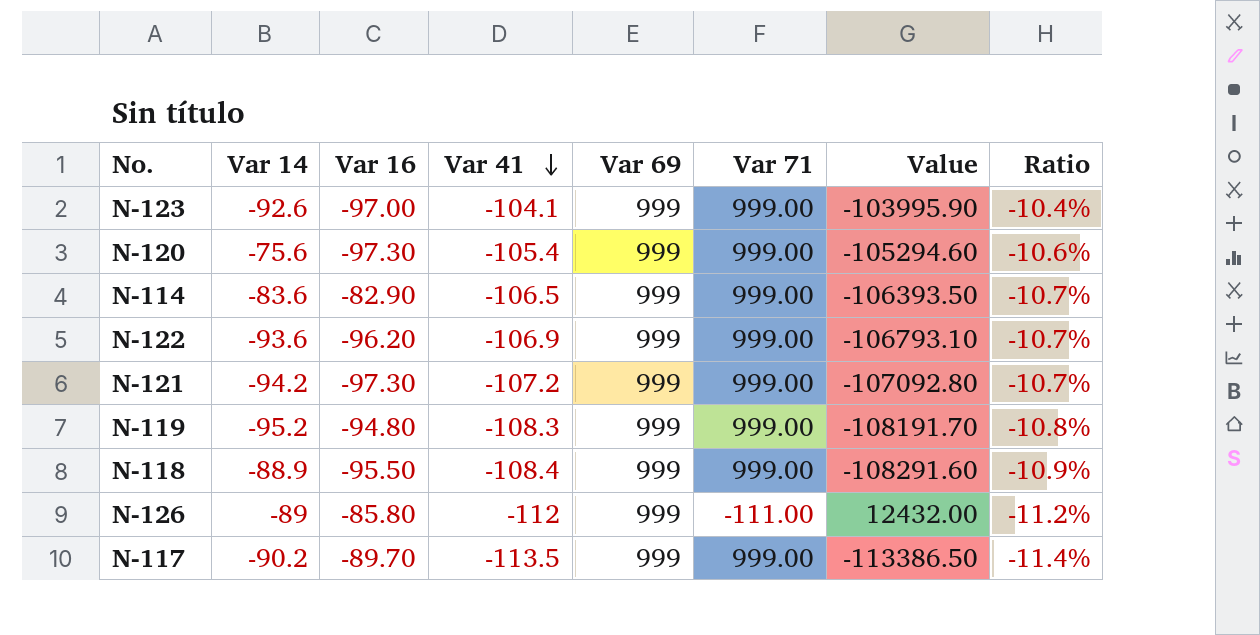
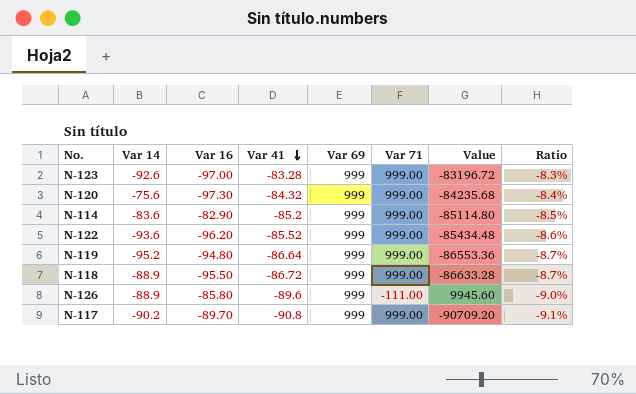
row N-121: -94.2 | -97.30 | -107.2 | 999 | 999.00 | -107092.80 | -10.7% -> none
N-123 | Var 41: -104.1 -> -83.28
N-123 | Value: -103995.90 -> -83196.72
N-123 | Ratio: -10.4% -> -8.3%
N-120 | Var 41: -105.4 -> -84.32
N-120 | Value: -105294.60 -> -84235.68
N-120 | Ratio: -10.6% -> -8.4%
N-114 | Var 41: -106.5 -> -85.2
N-114 | Value: -106393.50 -> -85114.80
N-114 | Ratio: -10.7% -> -8.5%
N-122 | Var 41: -106.9 -> -85.52
N-122 | Value: -106793.10 -> -85434.48
N-122 | Ratio: -10.7% -> -8.6%
N-119 | Var 41: -108.3 -> -86.64
N-119 | Value: -108191.70 -> -86553.36
N-119 | Ratio: -10.8% -> -8.7%
N-118 | Var 41: -108.4 -> -86.72
N-118 | Value: -108291.60 -> -86633.28
N-118 | Ratio: -10.9% -> -8.7%
N-126 | Var 14: -89 -> -88.9
N-126 | Var 41: -112 -> -89.6
N-126 | Value: 12432.00 -> 9945.60
N-126 | Ratio: -11.2% -> -9.0%
N-117 | Var 41: -113.5 -> -90.8
N-117 | Value: -113386.50 -> -90709.20
N-117 | Ratio: -11.4% -> -9.1%

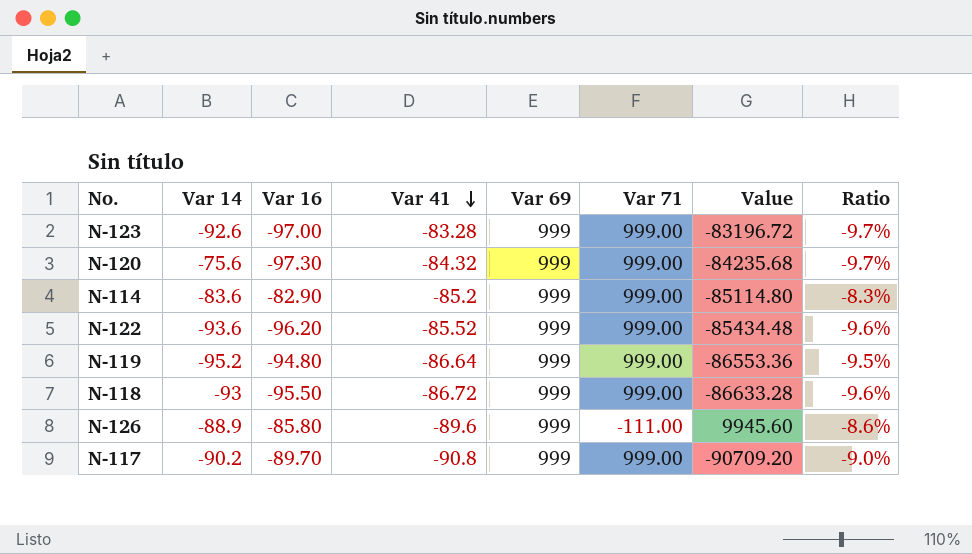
column Ratio | formula: [Var 41] / [Var 69] -> [Var 16] / [Var 69]
N-118 | Var 14: -88.9 -> -93

